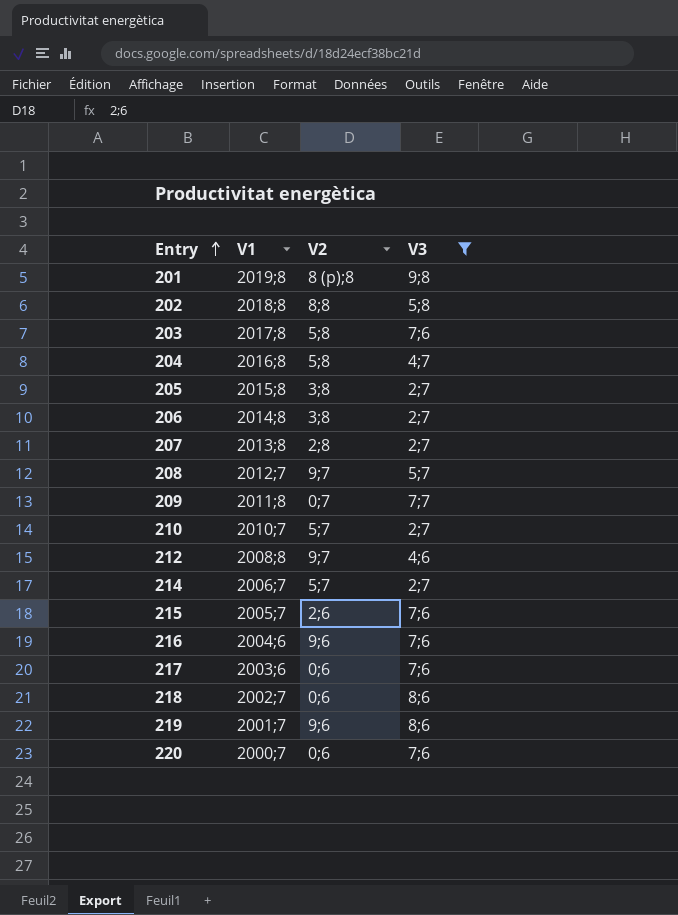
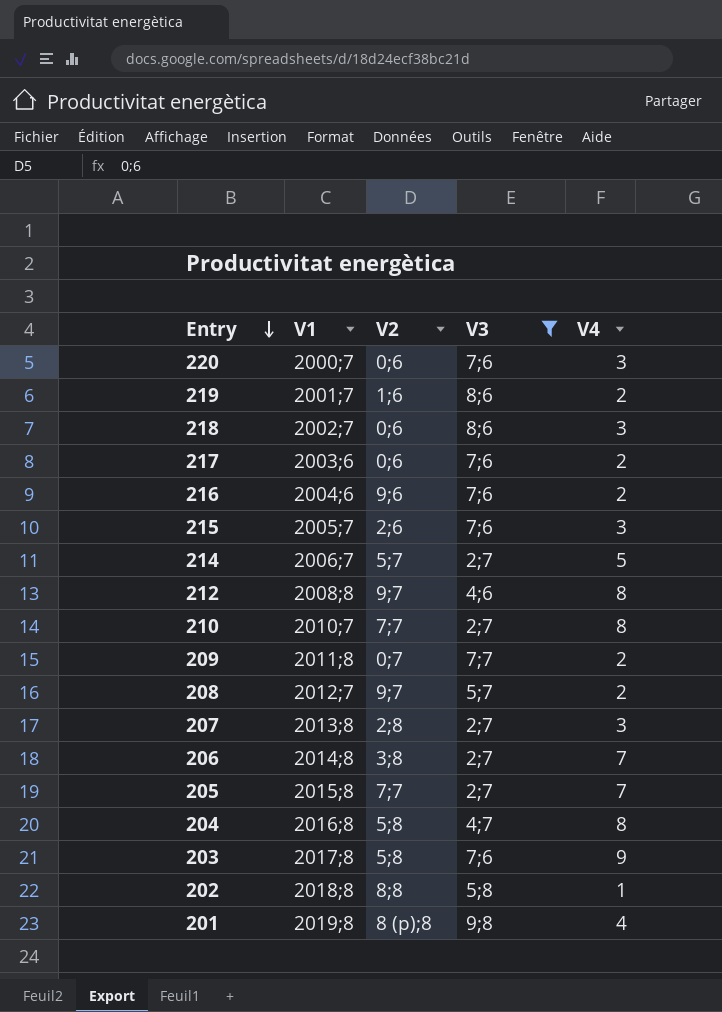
row order: Entry ascending -> Entry descending
column V4 | position: none -> 5
219 | V2: 9;6 -> 1;6
210 | V2: 5;7 -> 7;7
205 | V2: 3;8 -> 7;7

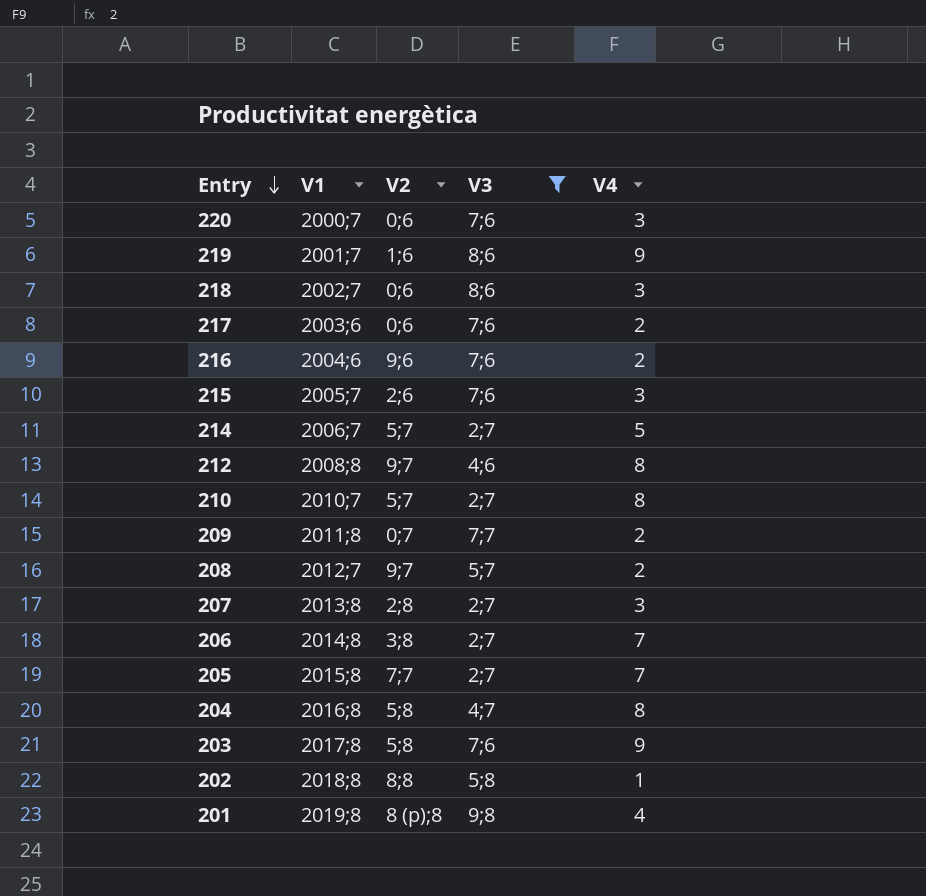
219 | V4: 2 -> 9
210 | V2: 7;7 -> 5;7

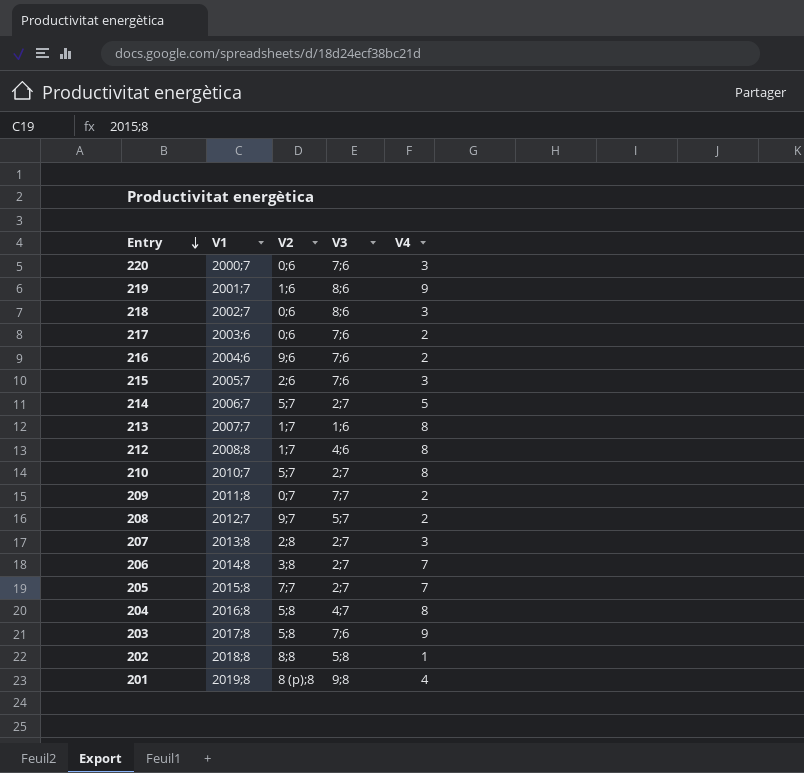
filter: V3 != 1;6 -> none
212 | V2: 9;7 -> 1;7

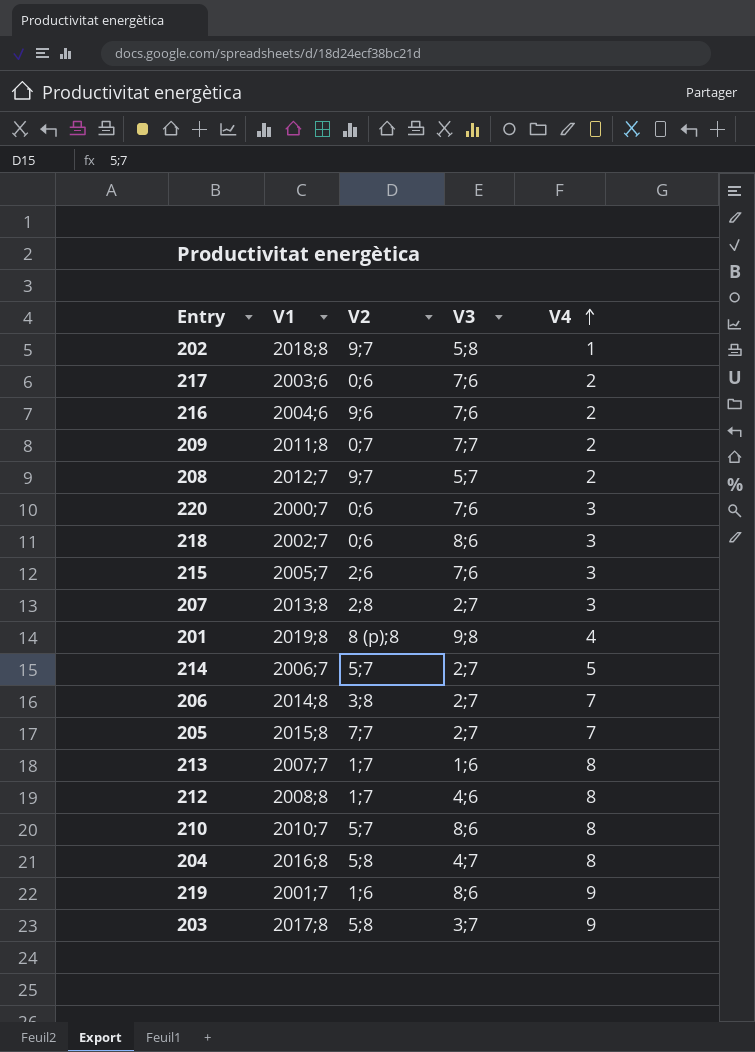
row order: Entry descending -> V4 ascending
202 | V2: 8;8 -> 9;7
210 | V3: 2;7 -> 8;6
203 | V3: 7;6 -> 3;7

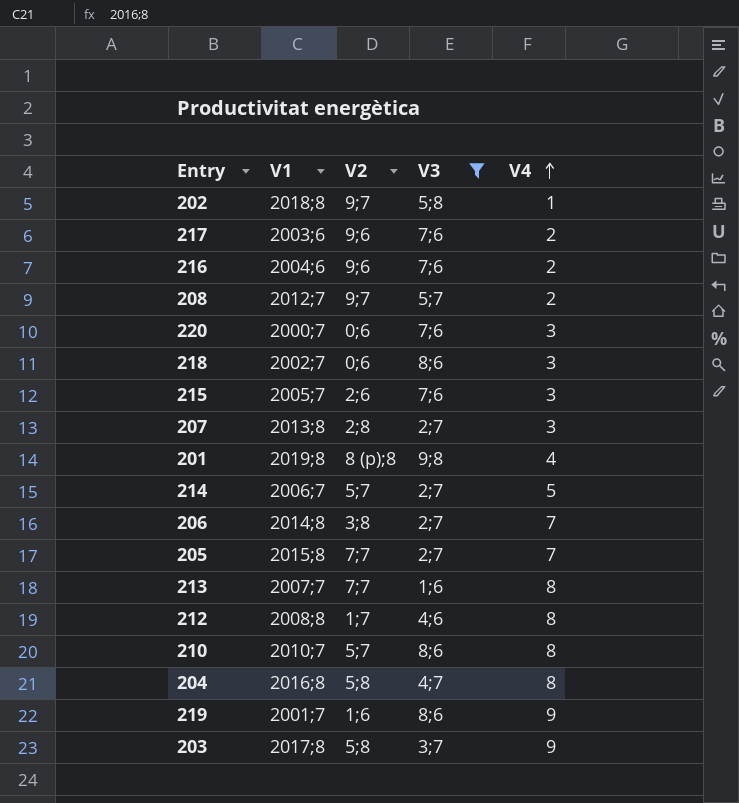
filter: none -> V3 != 7;7
217 | V2: 0;6 -> 9;6
213 | V2: 1;7 -> 7;7

